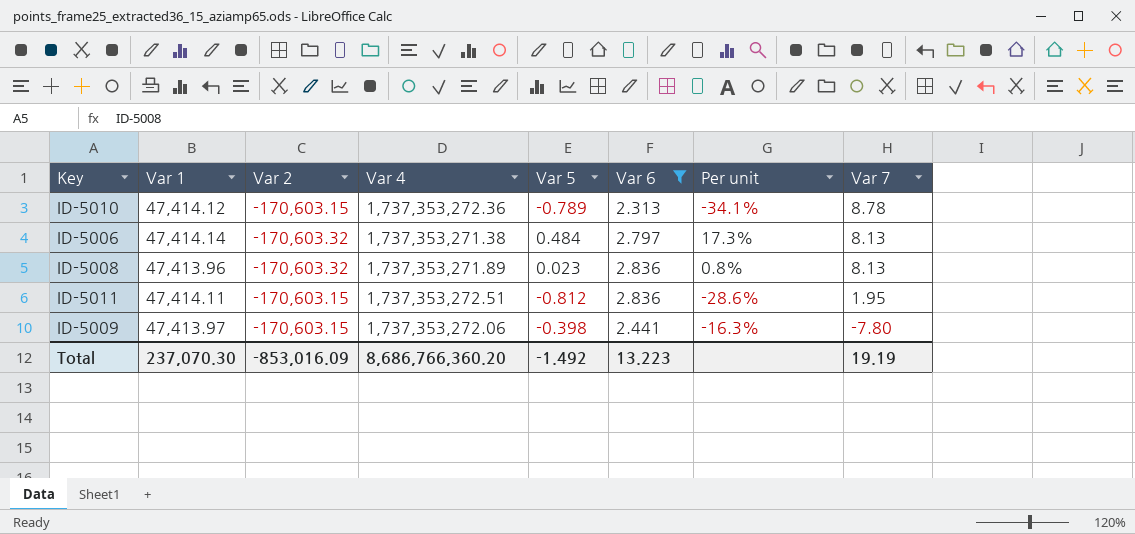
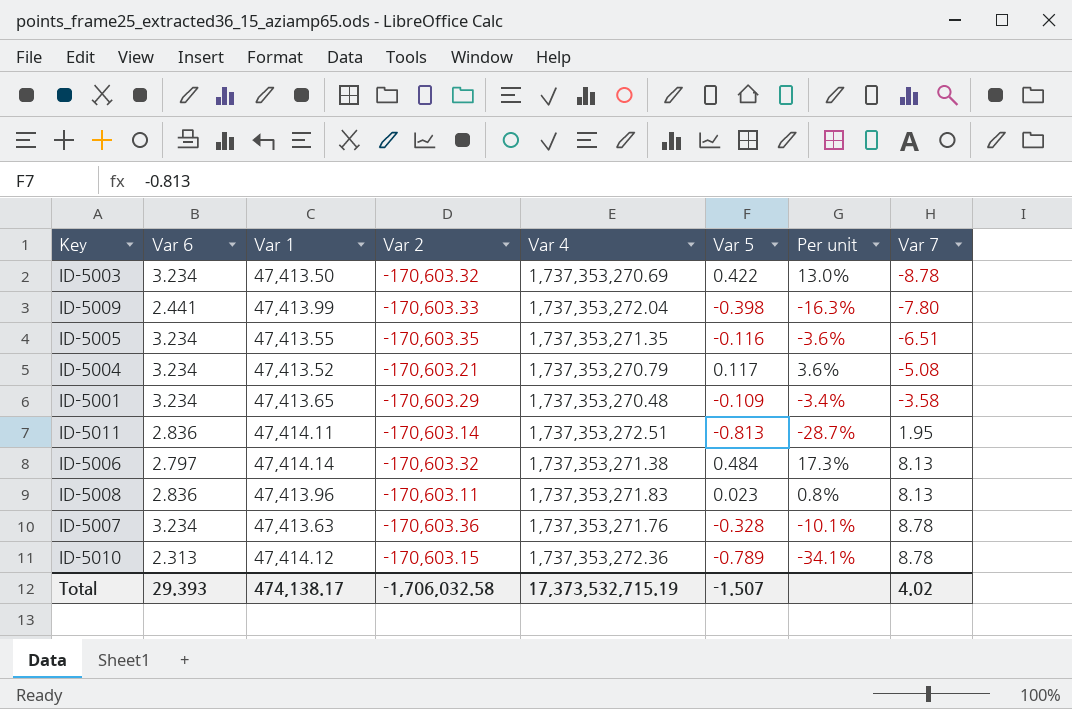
filter: Var 6 != 3.234 -> none
row order: Var 7 descending -> Var 7 ascending
column Var 6 | position: 6 -> 2
ID-5009 | Var 1: 47,413.97 -> 47,413.99
ID-5009 | Var 2: -170,603.15 -> -170,603.33
ID-5009 | Var 4: 1,737,353,272.06 -> 1,737,353,272.04
ID-5011 | Var 2: -170,603.15 -> -170,603.14
ID-5011 | Var 5: -0.812 -> -0.813
ID-5011 | Per unit: -28.6% -> -28.7%
ID-5008 | Var 2: -170,603.32 -> -170,603.11
ID-5008 | Var 4: 1,737,353,271.89 -> 1,737,353,271.83
Total | Var 6: 13.223 -> 29.393
Total | Var 1: 237,070.30 -> 474,138.17
Total | Var 2: -853,016.09 -> -1,706,032.58
Total | Var 4: 8,686,766,360.20 -> 17,373,532,715.19
Total | Var 5: -1.492 -> -1.507
Total | Var 7: 19.19 -> 4.02

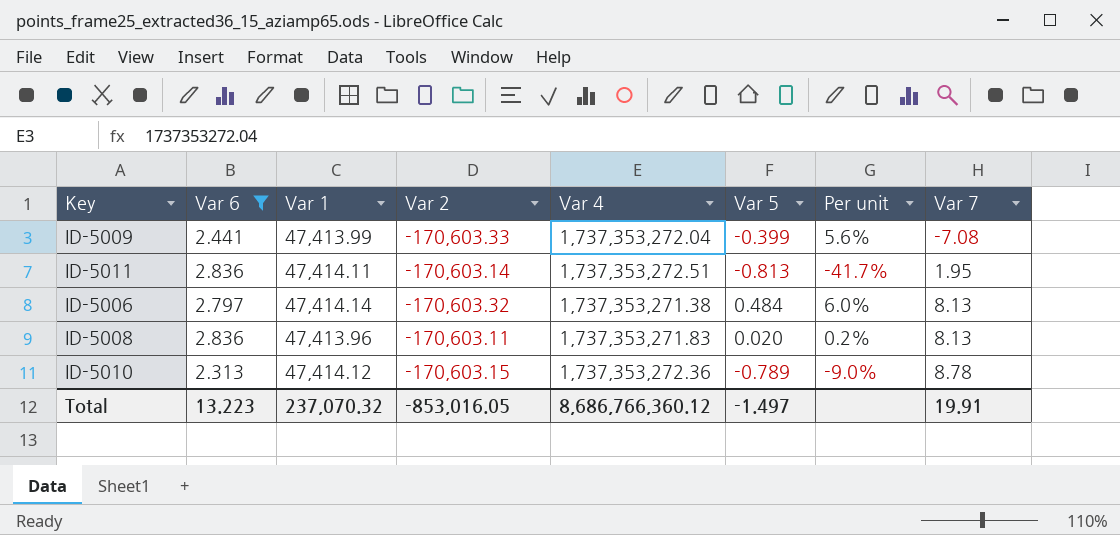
filter: none -> Var 6 != 3.234
column Per unit | formula: [Var 5] / [Var 6] -> [Var 5] / [Var 7]
ID-5009 | Var 5: -0.398 -> -0.399
ID-5009 | Var 7: -7.80 -> -7.08
ID-5008 | Var 5: 0.023 -> 0.020
Total | Var 6: 29.393 -> 13.223
Total | Var 1: 474,138.17 -> 237,070.32
Total | Var 2: -1,706,032.58 -> -853,016.05
Total | Var 4: 17,373,532,715.19 -> 8,686,766,360.12
Total | Var 5: -1.507 -> -1.497
Total | Var 7: 4.02 -> 19.91

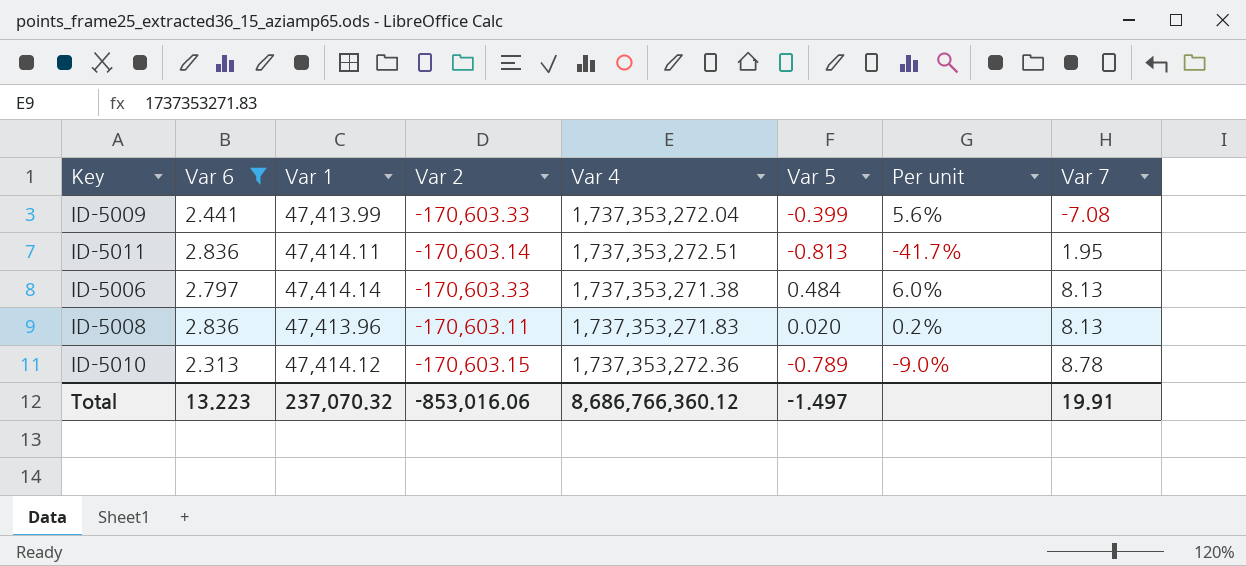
ID-5006 | Var 2: -170,603.32 -> -170,603.33
Total | Var 2: -853,016.05 -> -853,016.06

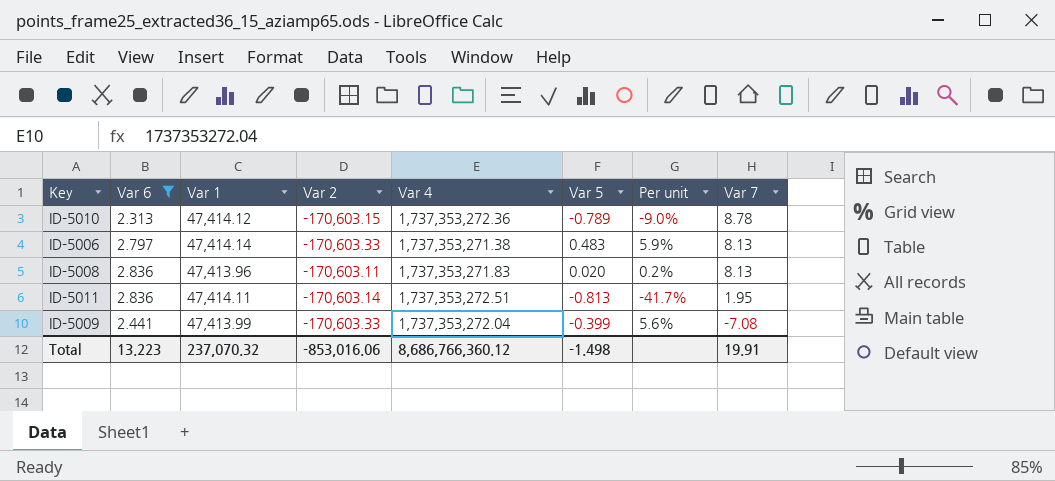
row order: Var 7 ascending -> Var 7 descending
ID-5006 | Var 5: 0.484 -> 0.483
ID-5006 | Per unit: 6.0% -> 5.9%
Total | Var 5: -1.497 -> -1.498

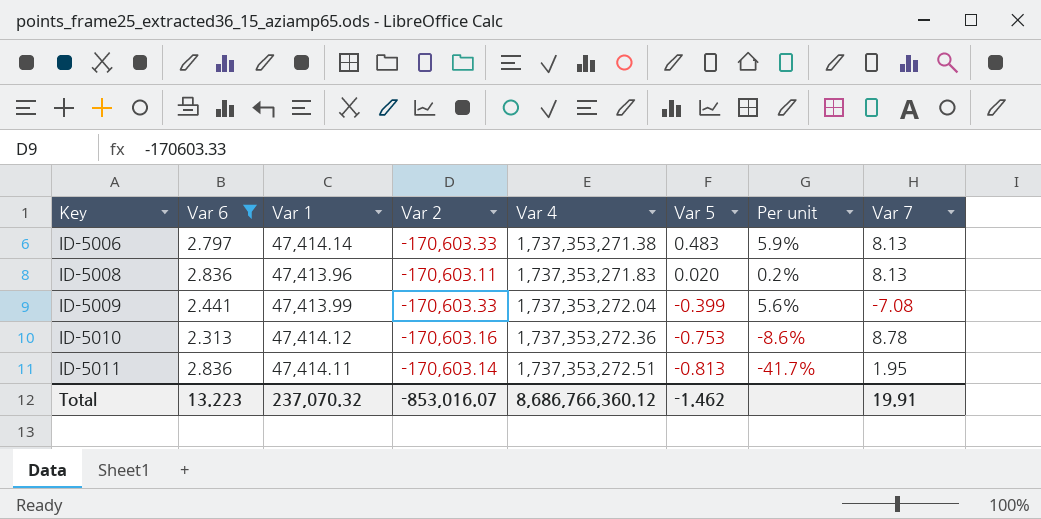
row order: Var 7 descending -> Key ascending
ID-5010 | Var 2: -170,603.15 -> -170,603.16
ID-5010 | Var 5: -0.789 -> -0.753
ID-5010 | Per unit: -9.0% -> -8.6%
Total | Var 2: -853,016.06 -> -853,016.07
Total | Var 5: -1.498 -> -1.462

